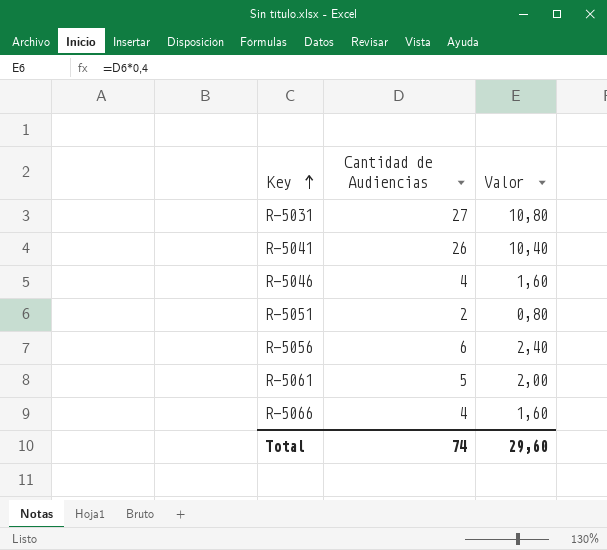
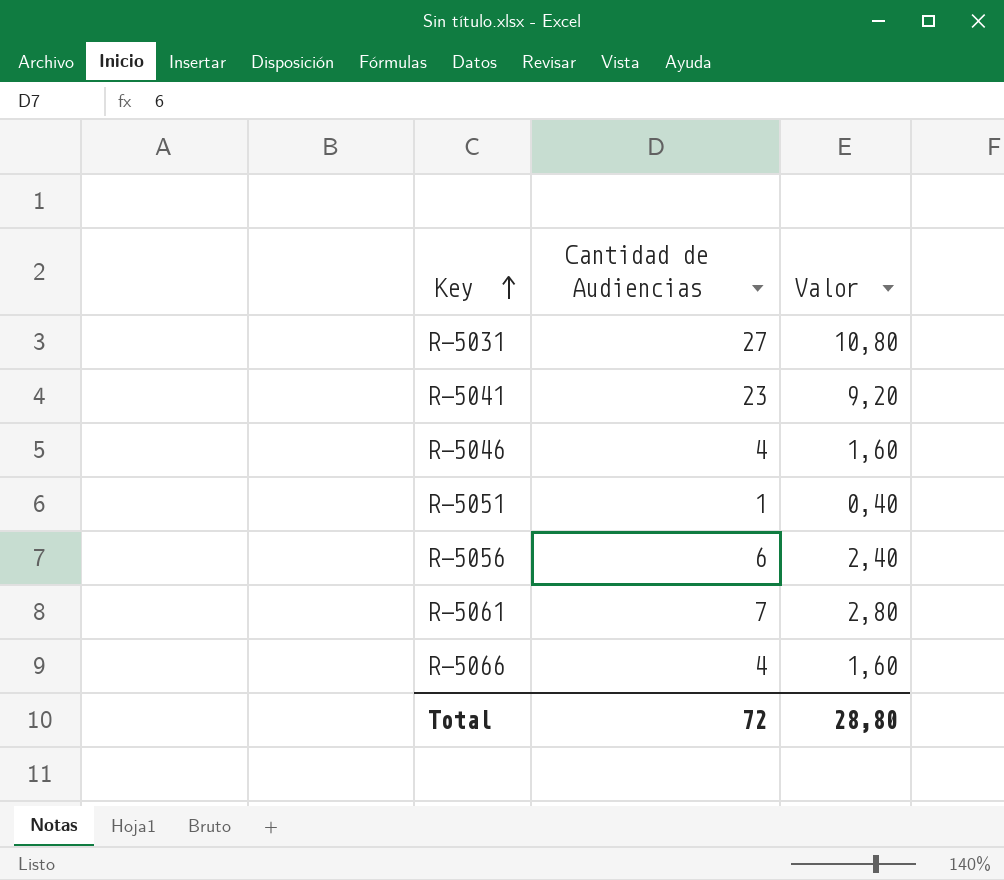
R-5041 | Cantidad de Audiencias: 26 -> 23
R-5041 | Valor: 10,40 -> 9,20
R-5051 | Cantidad de Audiencias: 2 -> 1
R-5051 | Valor: 0,80 -> 0,40
R-5061 | Cantidad de Audiencias: 5 -> 7
R-5061 | Valor: 2,00 -> 2,80
Total | Cantidad de Audiencias: 74 -> 72
Total | Valor: 29,60 -> 28,80

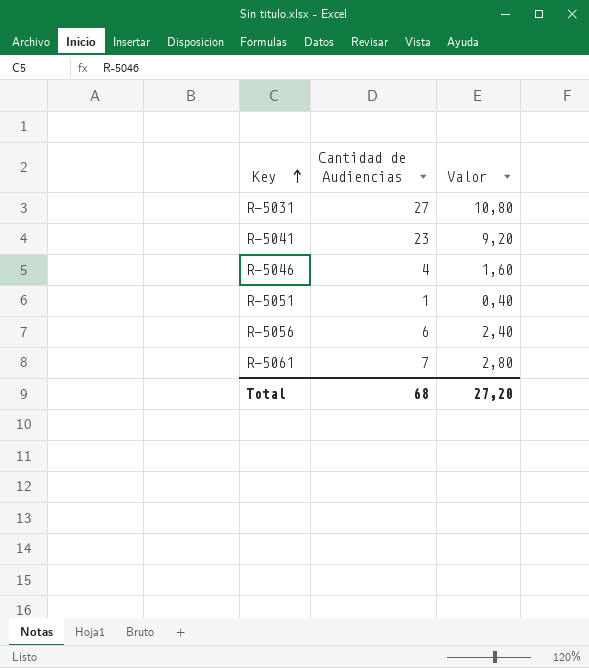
row R-5066: 4 | 1,60 -> none
Total | Cantidad de Audiencias: 72 -> 68
Total | Valor: 28,80 -> 27,20

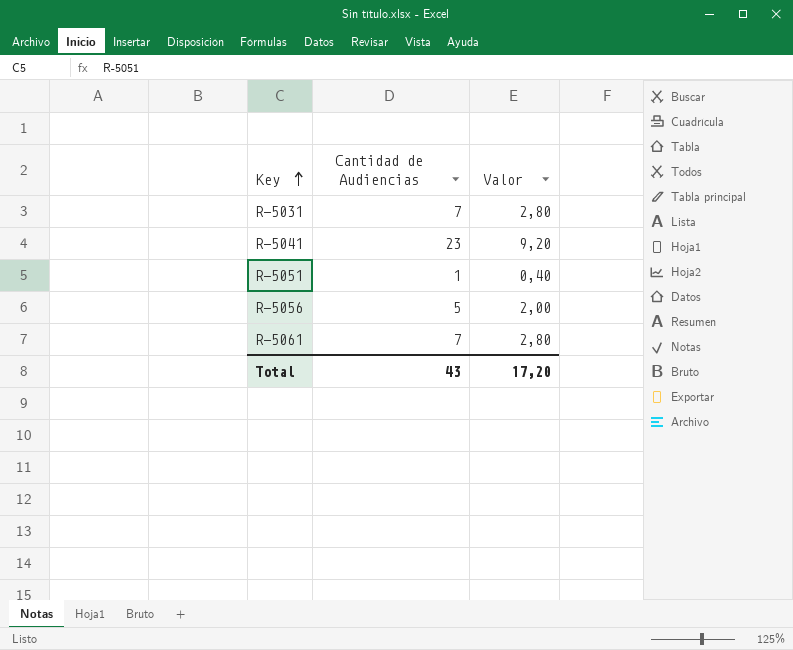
row R-5046: 4 | 1,60 -> none
R-5031 | Cantidad de Audiencias: 27 -> 7
R-5031 | Valor: 10,80 -> 2,80
R-5056 | Cantidad de Audiencias: 6 -> 5
R-5056 | Valor: 2,40 -> 2,00
Total | Cantidad de Audiencias: 68 -> 43
Total | Valor: 27,20 -> 17,20

